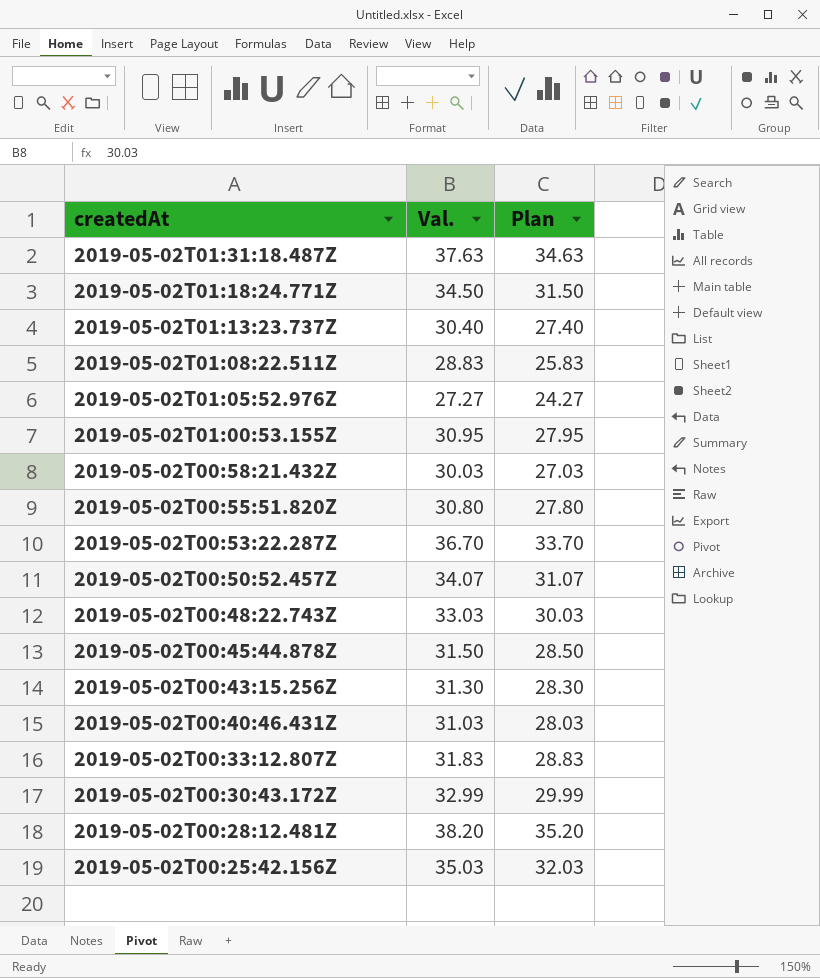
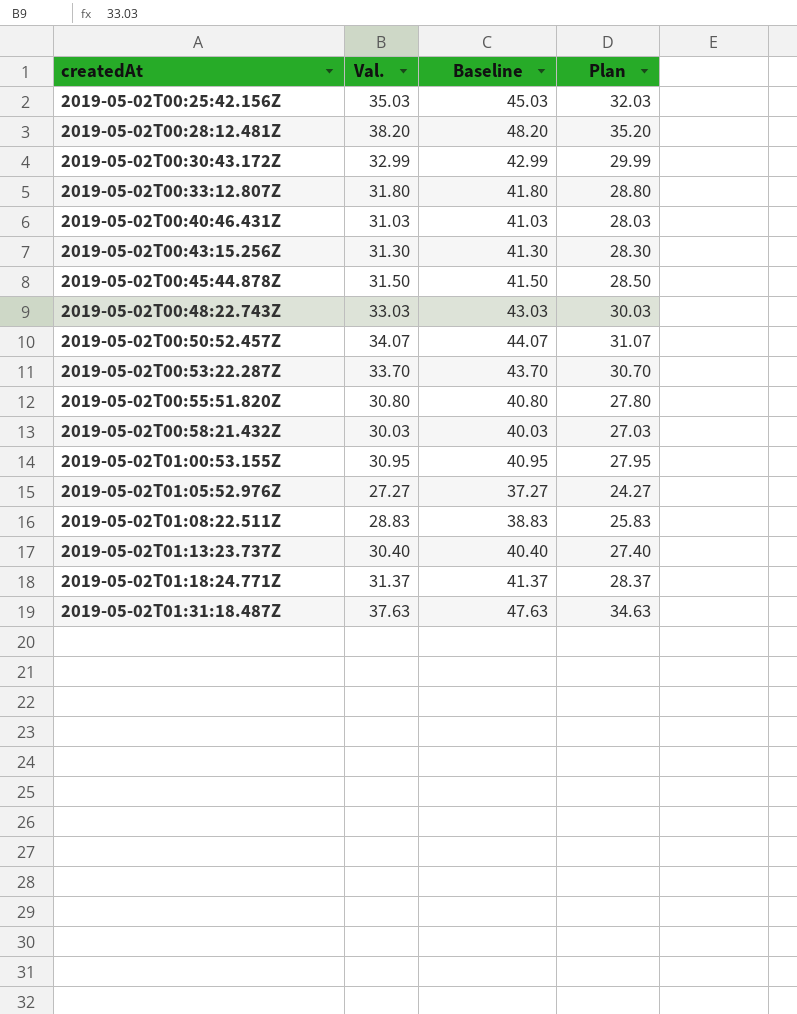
row order: createdAt descending -> createdAt ascending
column Baseline | formula: none -> [Val.] + 10
2019-05-02T00:33:12.807Z | Val.: 31.83 -> 31.80
2019-05-02T00:33:12.807Z | Plan: 28.83 -> 28.80
2019-05-02T00:53:22.287Z | Val.: 36.70 -> 33.70
2019-05-02T00:53:22.287Z | Plan: 33.70 -> 30.70
2019-05-02T01:18:24.771Z | Val.: 34.50 -> 31.37
2019-05-02T01:18:24.771Z | Plan: 31.50 -> 28.37

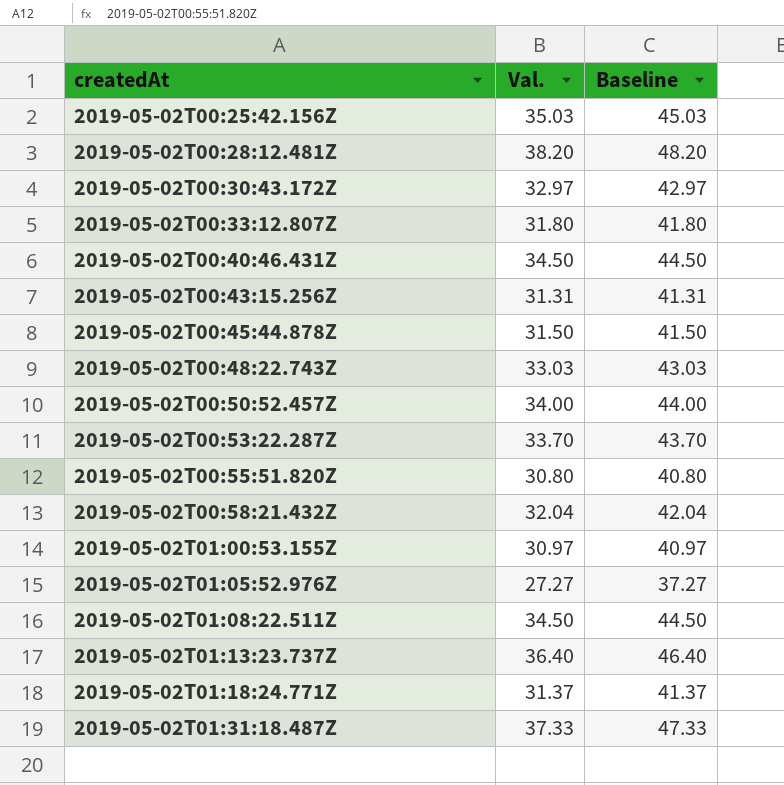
column Plan | formula: [Val.] - 3 -> none
2019-05-02T00:30:43.172Z | Val.: 32.99 -> 32.97
2019-05-02T00:30:43.172Z | Baseline: 42.99 -> 42.97
2019-05-02T00:40:46.431Z | Val.: 31.03 -> 34.50
2019-05-02T00:40:46.431Z | Baseline: 41.03 -> 44.50
2019-05-02T00:43:15.256Z | Val.: 31.30 -> 31.31
2019-05-02T00:43:15.256Z | Baseline: 41.30 -> 41.31
2019-05-02T00:50:52.457Z | Val.: 34.07 -> 34.00
2019-05-02T00:50:52.457Z | Baseline: 44.07 -> 44.00
2019-05-02T00:58:21.432Z | Val.: 30.03 -> 32.04
2019-05-02T00:58:21.432Z | Baseline: 40.03 -> 42.04
2019-05-02T01:00:53.155Z | Val.: 30.95 -> 30.97
2019-05-02T01:00:53.155Z | Baseline: 40.95 -> 40.97
2019-05-02T01:08:22.511Z | Val.: 28.83 -> 34.50
2019-05-02T01:08:22.511Z | Baseline: 38.83 -> 44.50
2019-05-02T01:13:23.737Z | Val.: 30.40 -> 36.40
2019-05-02T01:13:23.737Z | Baseline: 40.40 -> 46.40
2019-05-02T01:31:18.487Z | Val.: 37.63 -> 37.33
2019-05-02T01:31:18.487Z | Baseline: 47.63 -> 47.33

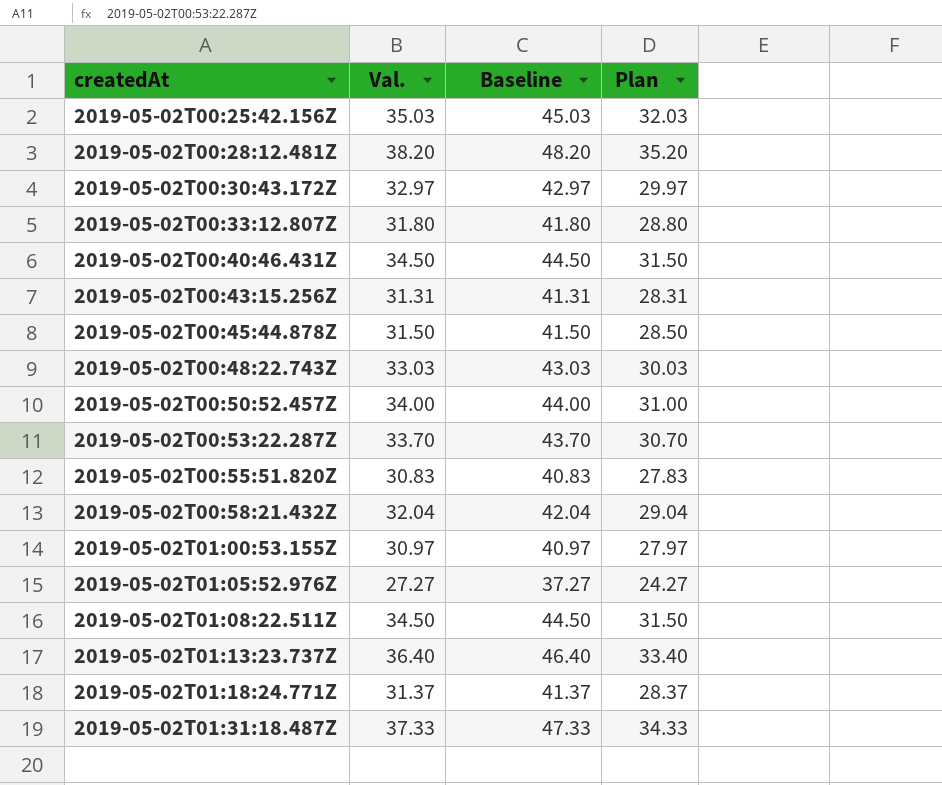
column Plan | formula: none -> [Val.] - 3
2019-05-02T00:55:51.820Z | Val.: 30.80 -> 30.83
2019-05-02T00:55:51.820Z | Baseline: 40.80 -> 40.83

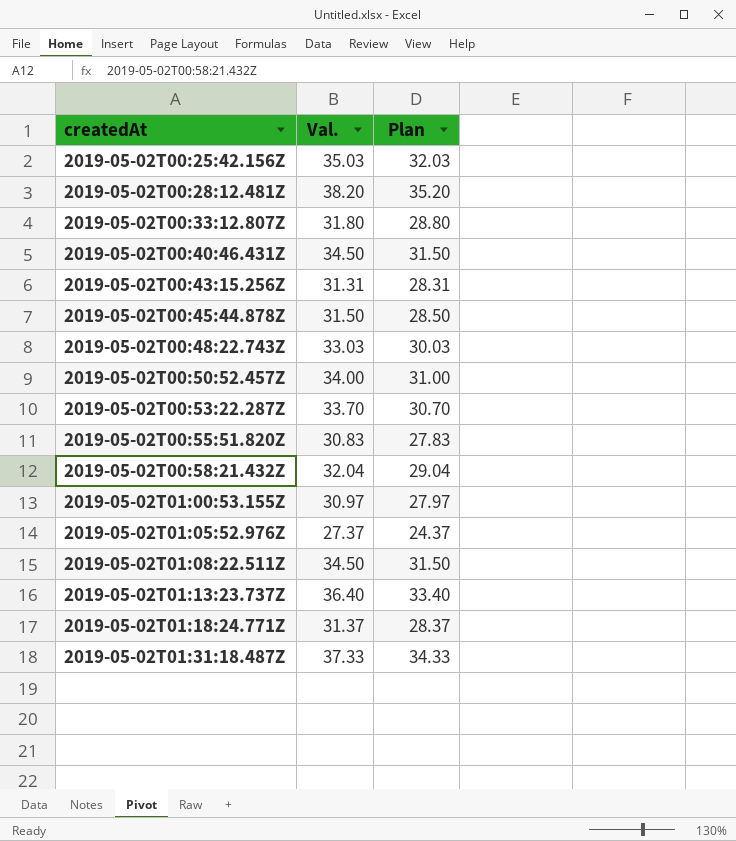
column Baseline | formula: [Val.] + 10 -> none
row 2019-05-02T00:30:43.172Z: 32.97 | 42.97 | 29.97 -> none
2019-05-02T01:05:52.976Z | Val.: 27.27 -> 27.37
2019-05-02T01:05:52.976Z | Plan: 24.27 -> 24.37

